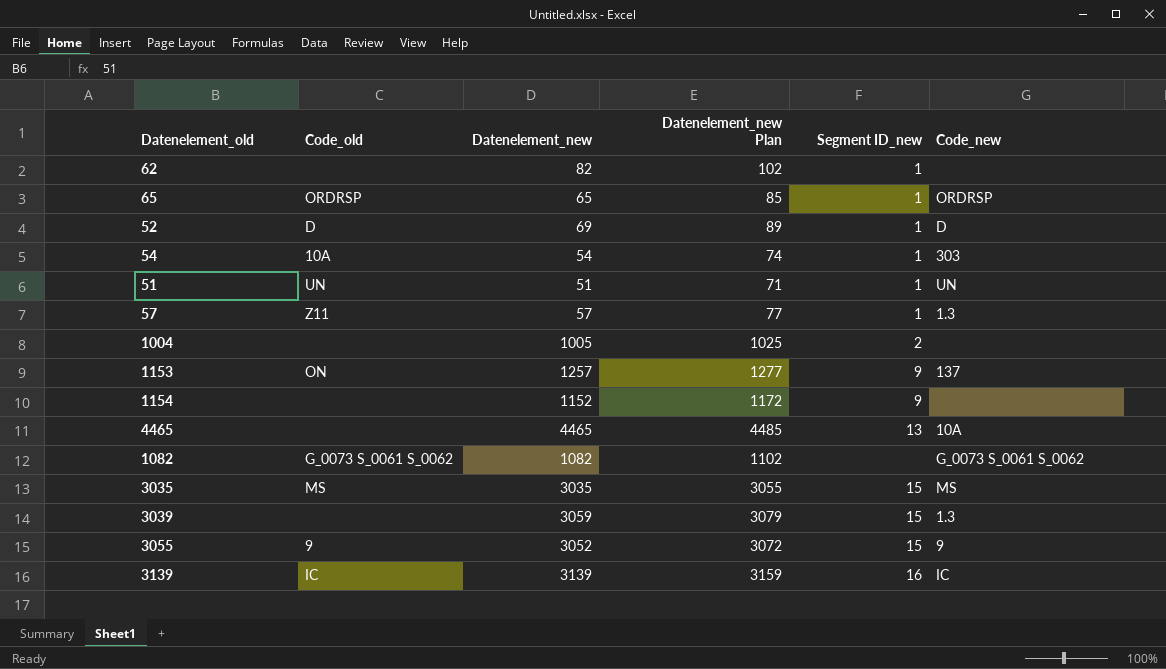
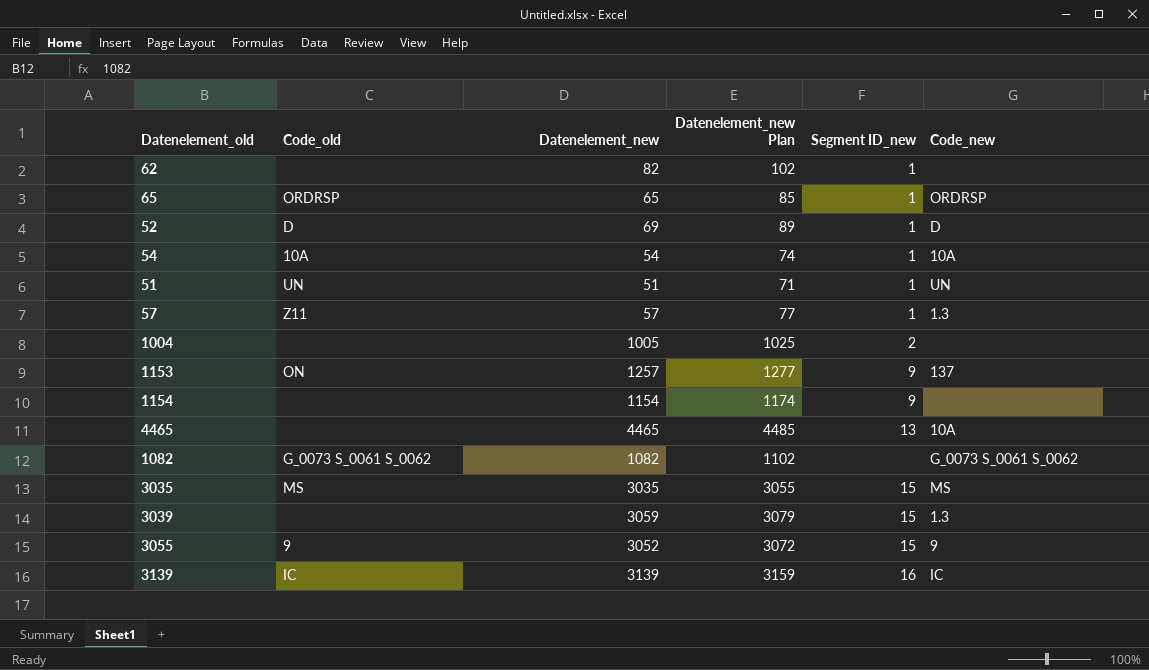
54 | Code_new: 303 -> 10A
1154 | Datenelement_new: 1152 -> 1154
1154 | Datenelement_new Plan: 1172 -> 1174

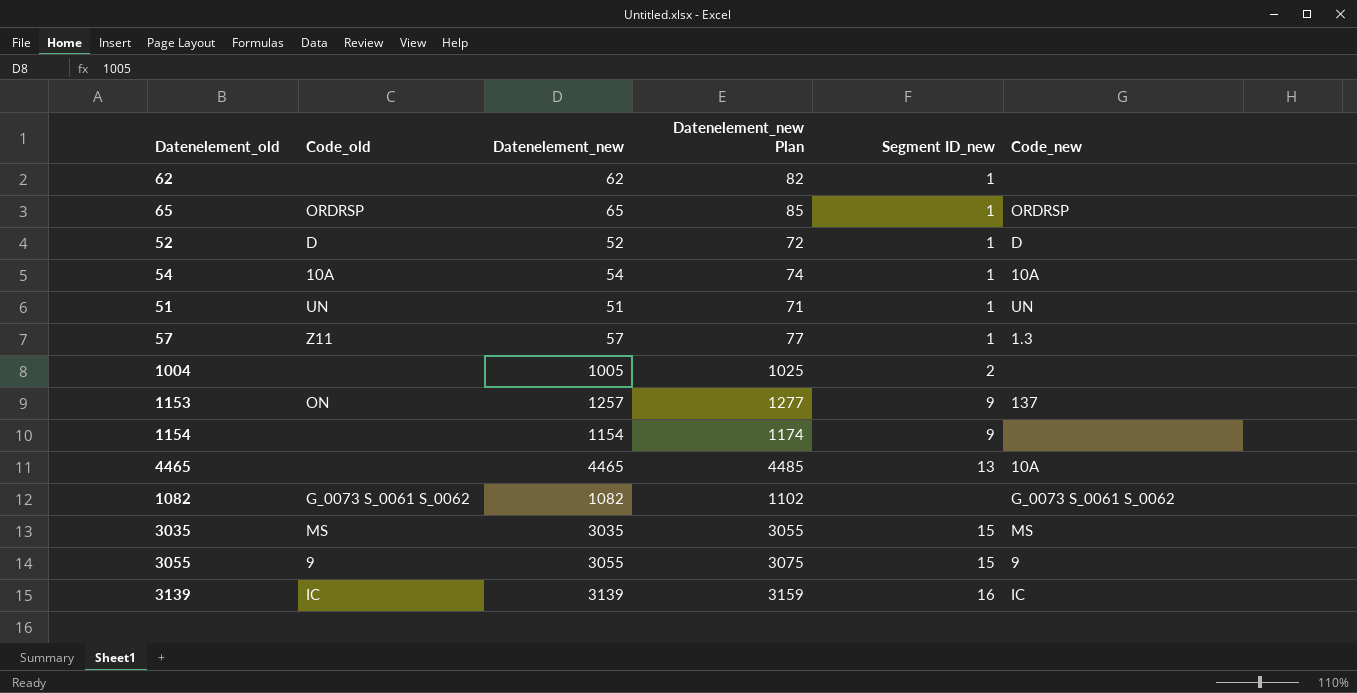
row 3039: none | 3059 | 3079 | 15 | 1.3 -> none
62 | Datenelement_new: 82 -> 62
62 | Datenelement_new Plan: 102 -> 82
52 | Datenelement_new: 69 -> 52
52 | Datenelement_new Plan: 89 -> 72
3055 | Datenelement_new: 3052 -> 3055
3055 | Datenelement_new Plan: 3072 -> 3075

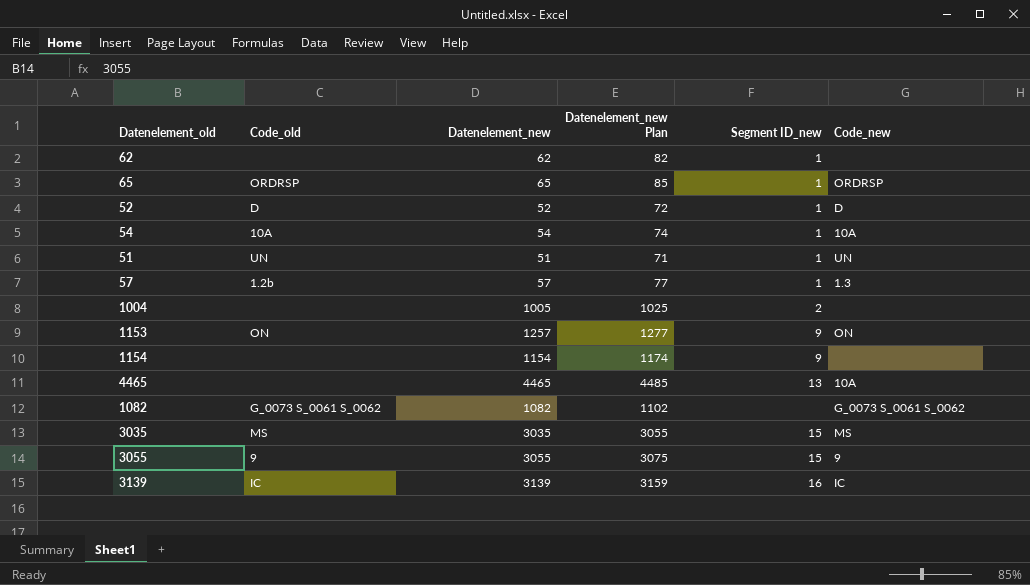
57 | Code_old: Z11 -> 1.2b
1153 | Code_new: 137 -> ON

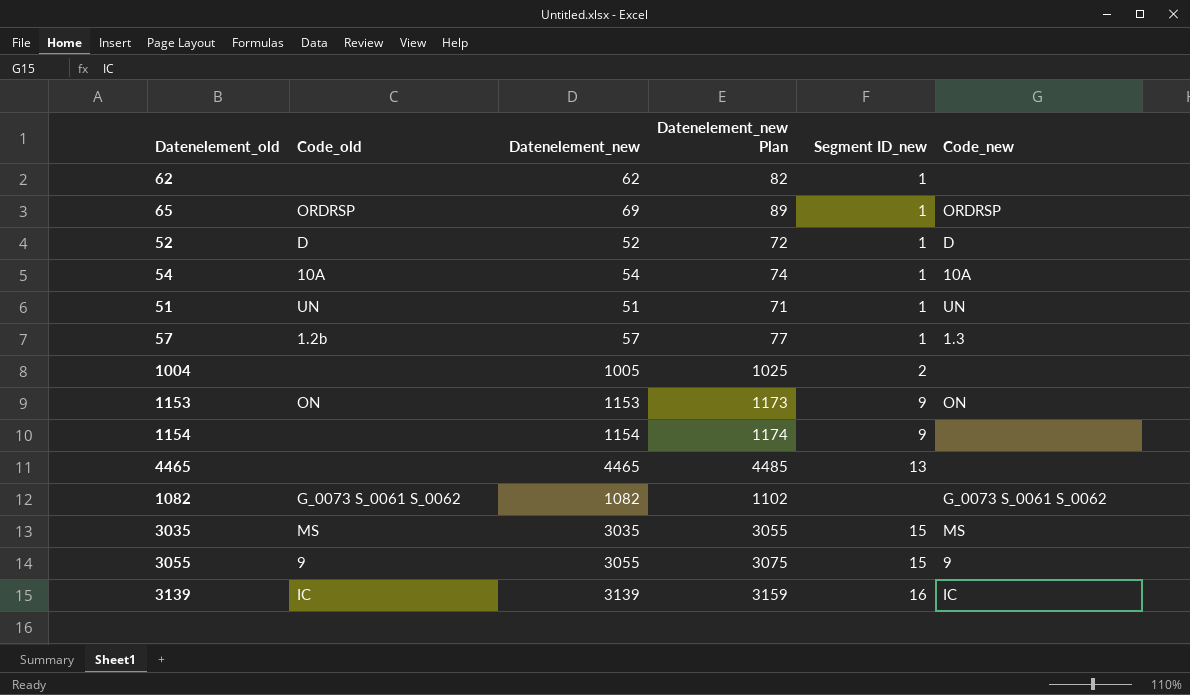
65 | Datenelement_new: 65 -> 69
65 | Datenelement_new Plan: 85 -> 89
1153 | Datenelement_new: 1257 -> 1153
1153 | Datenelement_new Plan: 1277 -> 1173
4465 | Code_new: 10A -> none

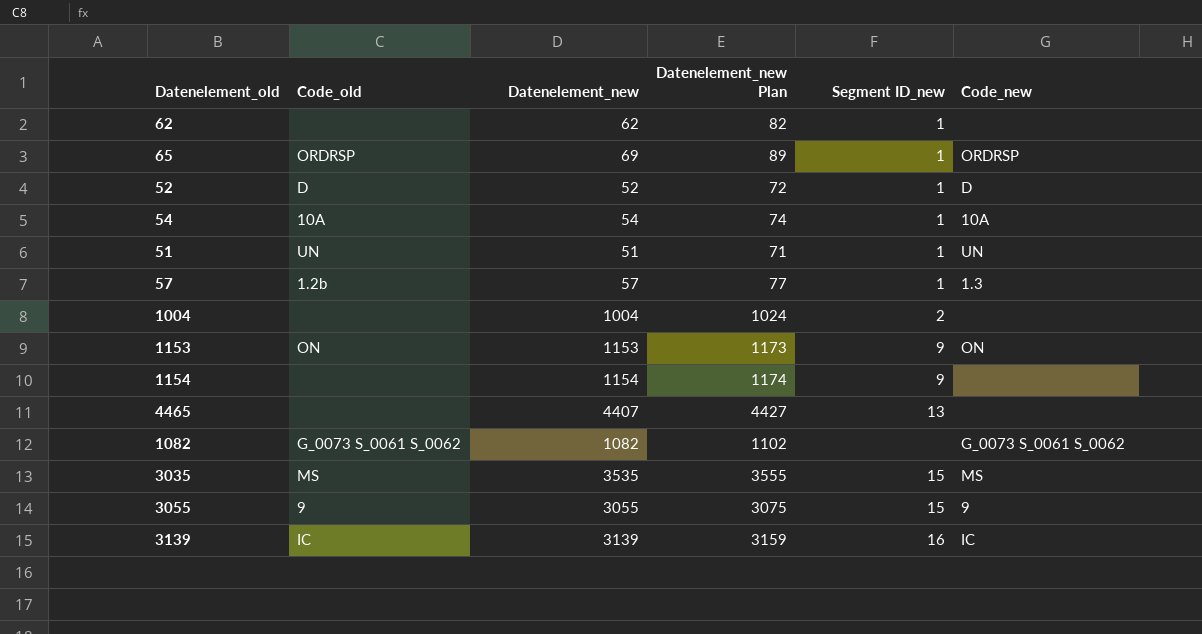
1004 | Datenelement_new: 1005 -> 1004
1004 | Datenelement_new Plan: 1025 -> 1024
4465 | Datenelement_new: 4465 -> 4407
4465 | Datenelement_new Plan: 4485 -> 4427
3035 | Datenelement_new: 3035 -> 3535
3035 | Datenelement_new Plan: 3055 -> 3555

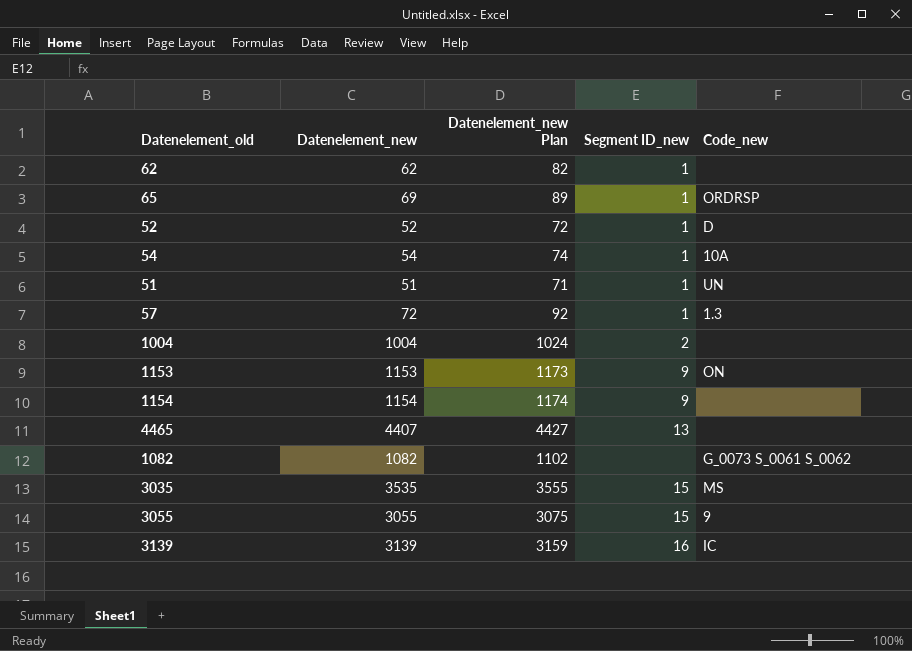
column Code_old | position: 2 -> none
57 | Datenelement_new: 57 -> 72
57 | Datenelement_new Plan: 77 -> 92

